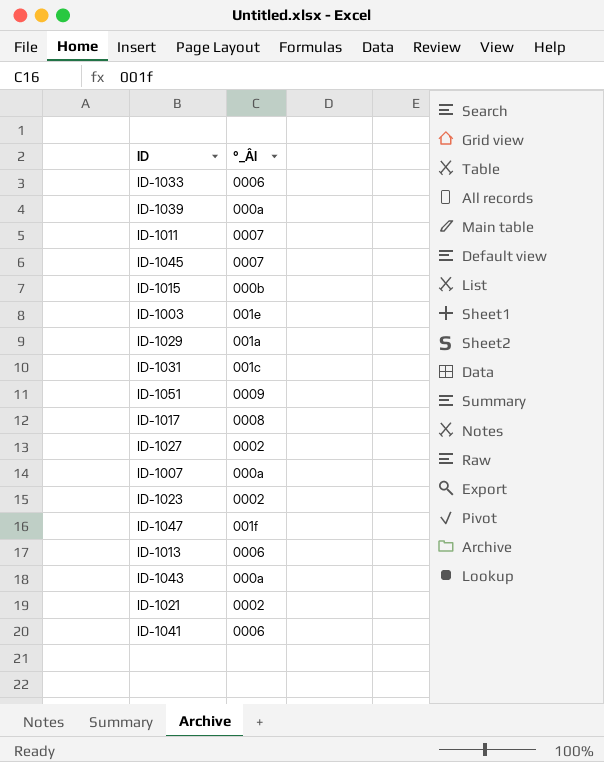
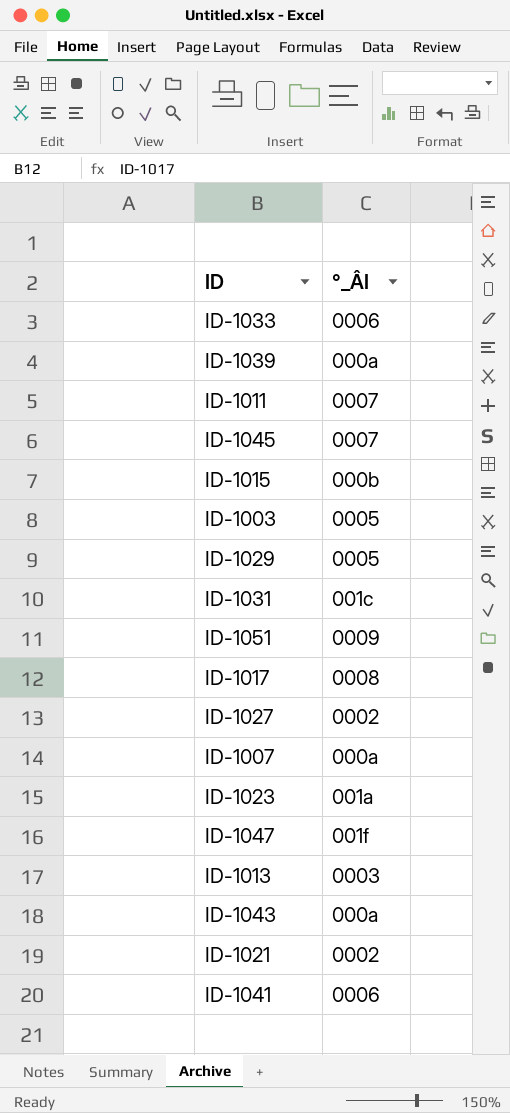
ID-1003 | °_ÂI: 001e -> 0005
ID-1029 | °_ÂI: 001a -> 0005
ID-1023 | °_ÂI: 0002 -> 001a
ID-1013 | °_ÂI: 0006 -> 0003

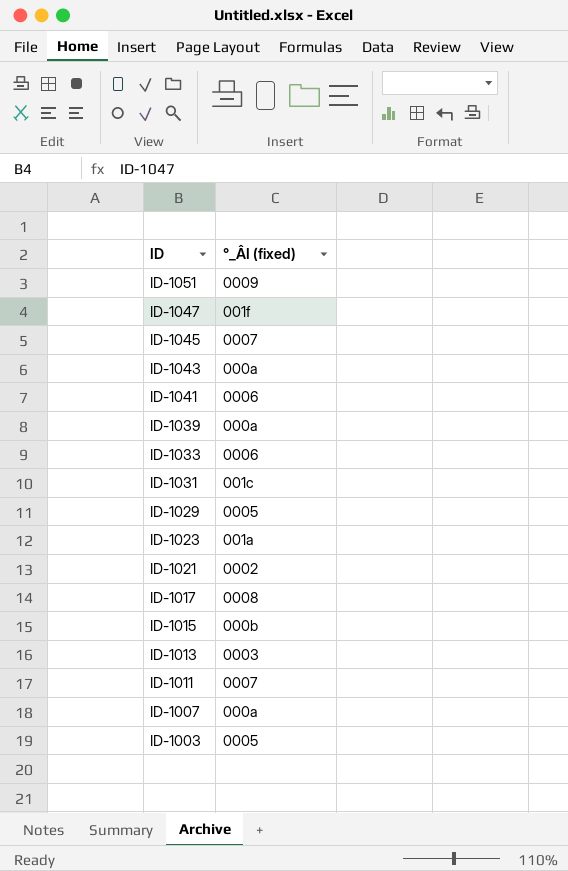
row order: none -> ID descending
column name: °_ÂI -> °_ÂI (fixed)
row ID-1027: 0002 -> none

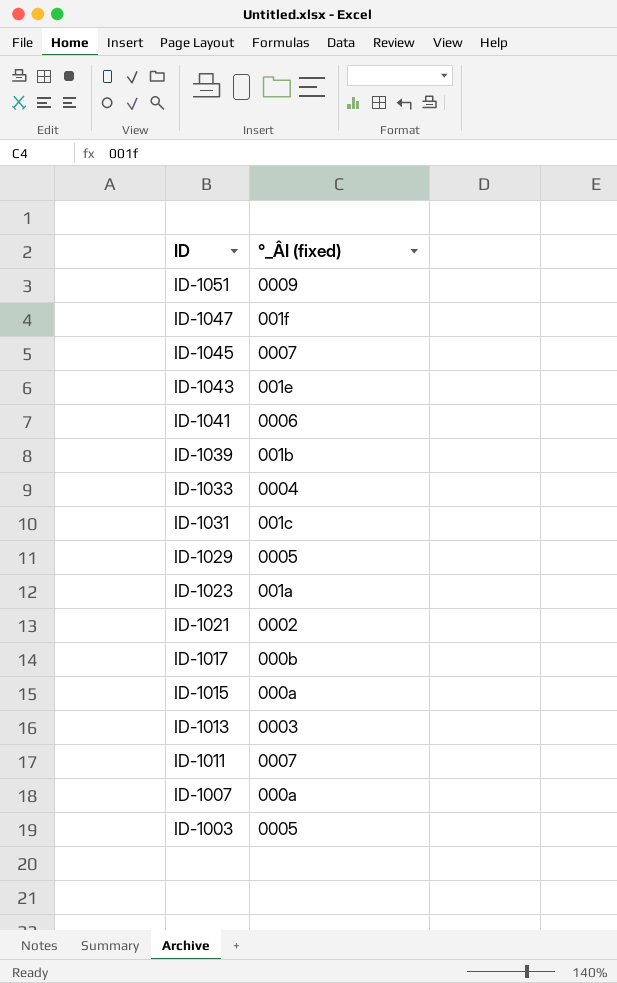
ID-1043 | °_ÂI (fixed): 000a -> 001e
ID-1039 | °_ÂI (fixed): 000a -> 001b
ID-1033 | °_ÂI (fixed): 0006 -> 0004
ID-1017 | °_ÂI (fixed): 0008 -> 000b
ID-1015 | °_ÂI (fixed): 000b -> 000a

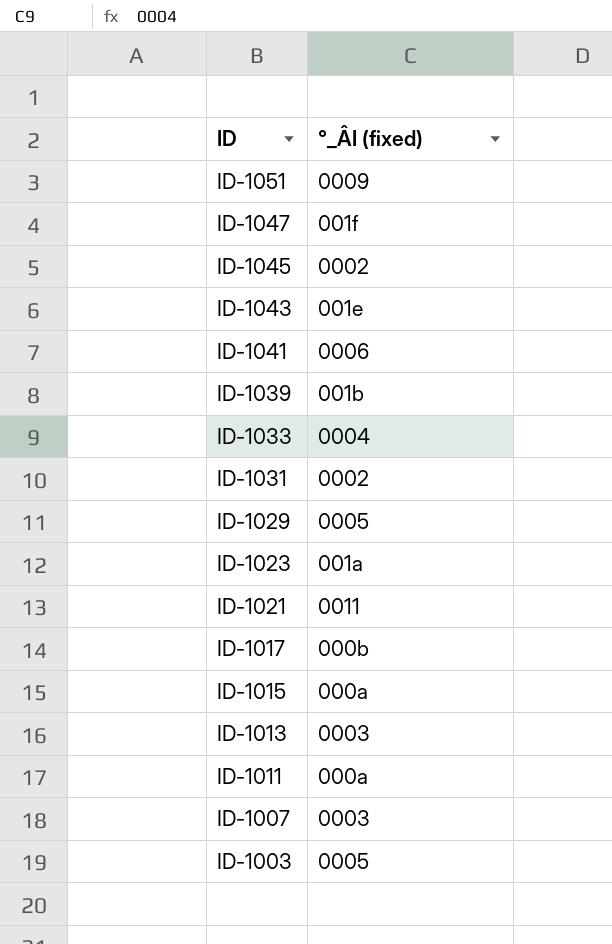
ID-1045 | °_ÂI (fixed): 0007 -> 0002
ID-1031 | °_ÂI (fixed): 001c -> 0002
ID-1021 | °_ÂI (fixed): 0002 -> 0011
ID-1011 | °_ÂI (fixed): 0007 -> 000a
ID-1007 | °_ÂI (fixed): 000a -> 0003

